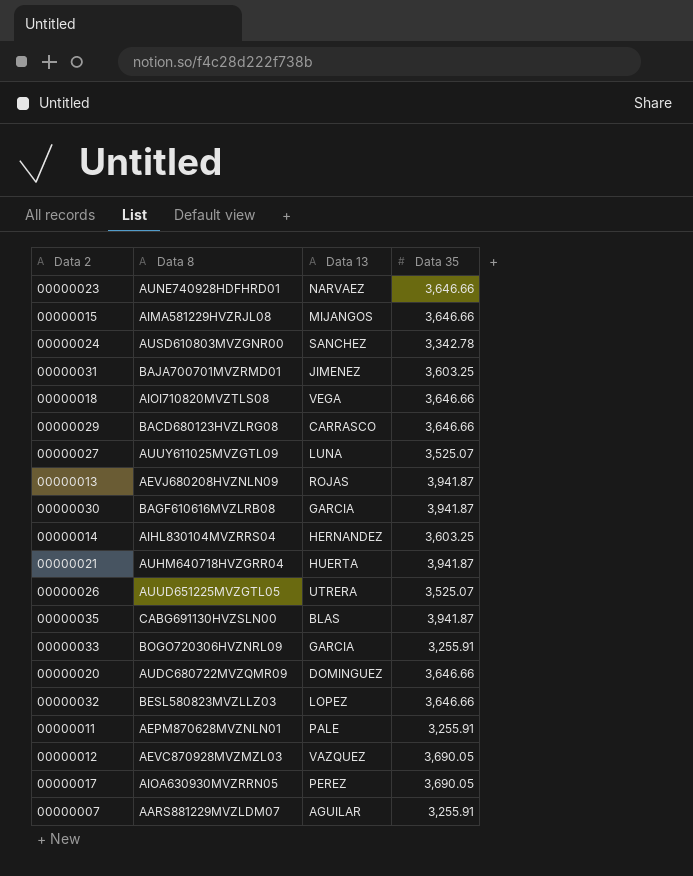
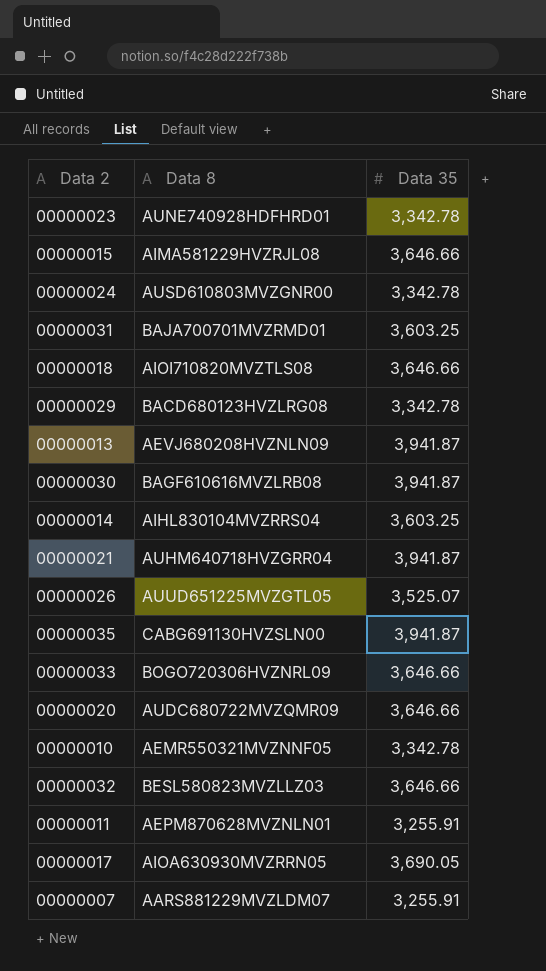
column Data 13 | position: 3 -> none
row 00000027: AUUY611025MVZGTL09 | LUNA | 3,525.07 -> none
row 00000012: AEVC870928MVZMZL03 | VAZQUEZ | 3,690.05 -> none
00000023 | Data 35: 3,646.66 -> 3,342.78
00000029 | Data 35: 3,646.66 -> 3,342.78
00000033 | Data 35: 3,255.91 -> 3,646.66
row 00000010: none -> AEMR550321MVZNNF05 | 3,342.78

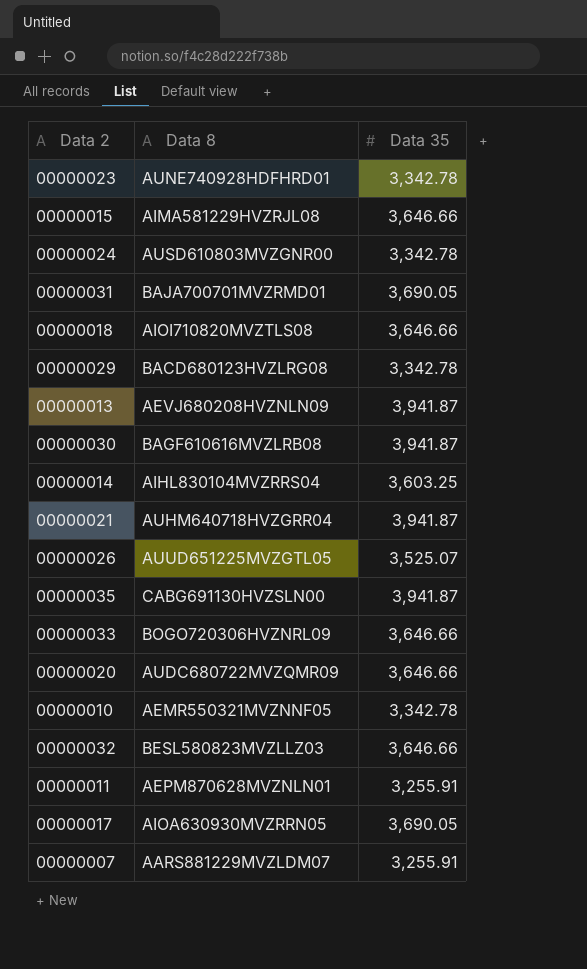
00000031 | Data 35: 3,603.25 -> 3,690.05

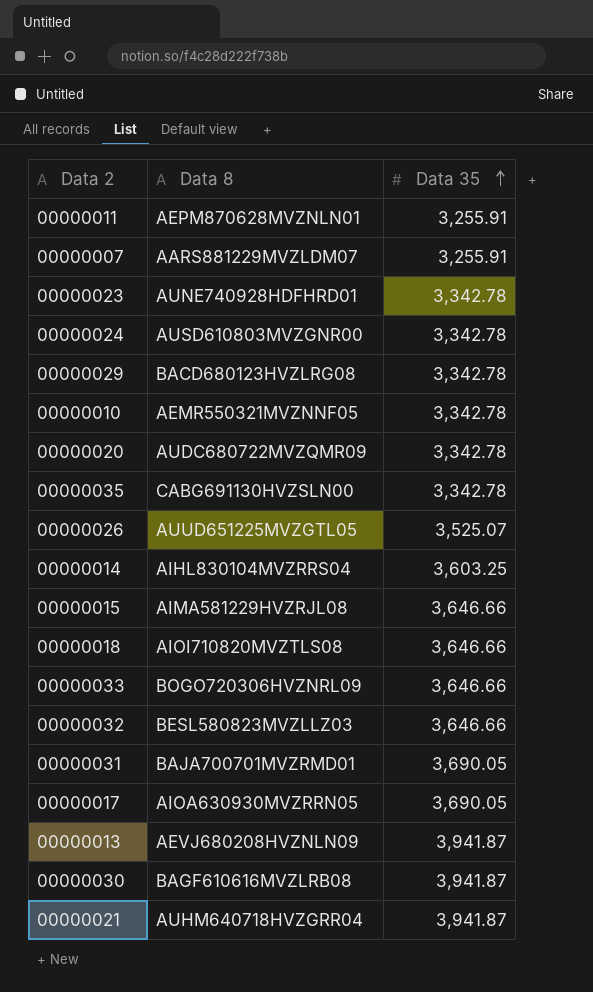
row order: none -> Data 35 ascending
00000020 | Data 35: 3,646.66 -> 3,342.78
00000035 | Data 35: 3,941.87 -> 3,342.78

